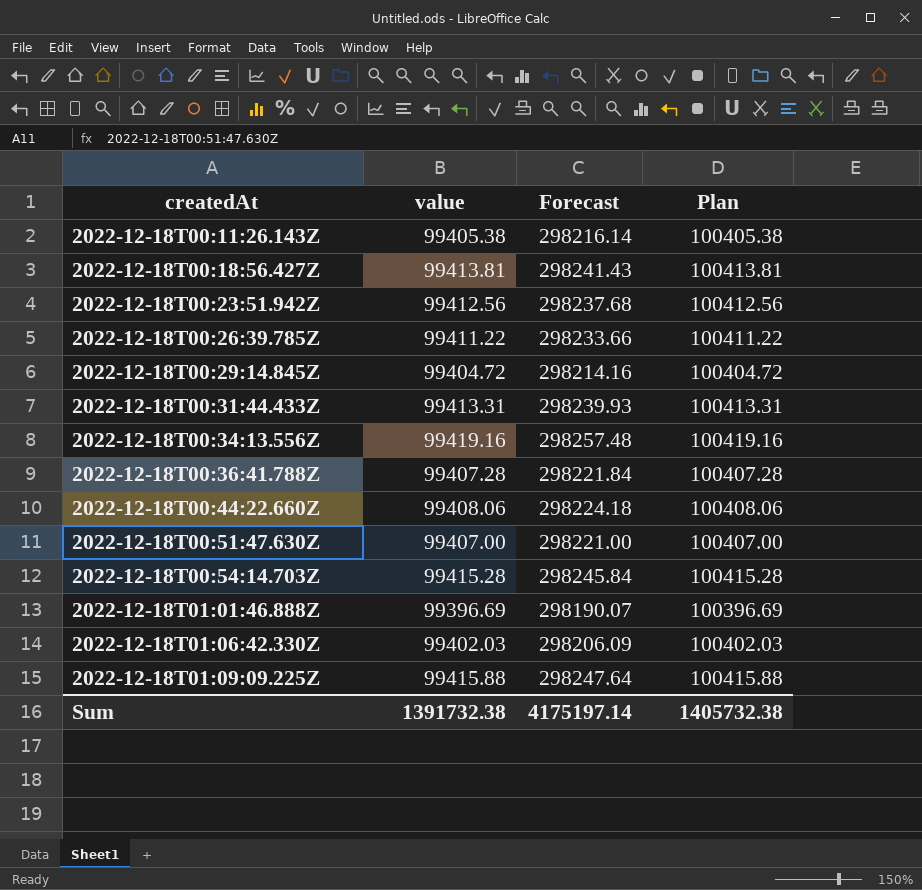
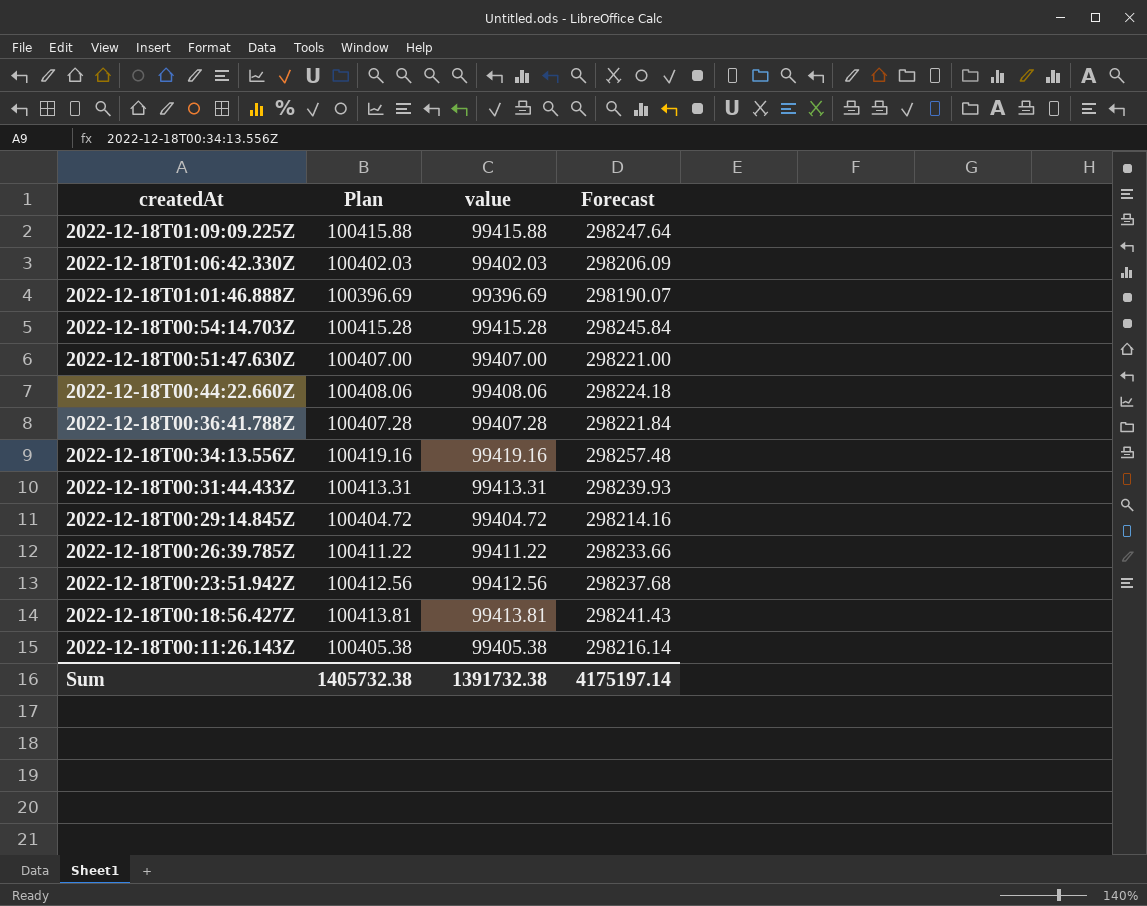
row order: createdAt ascending -> createdAt descending
column Plan | position: 4 -> 2

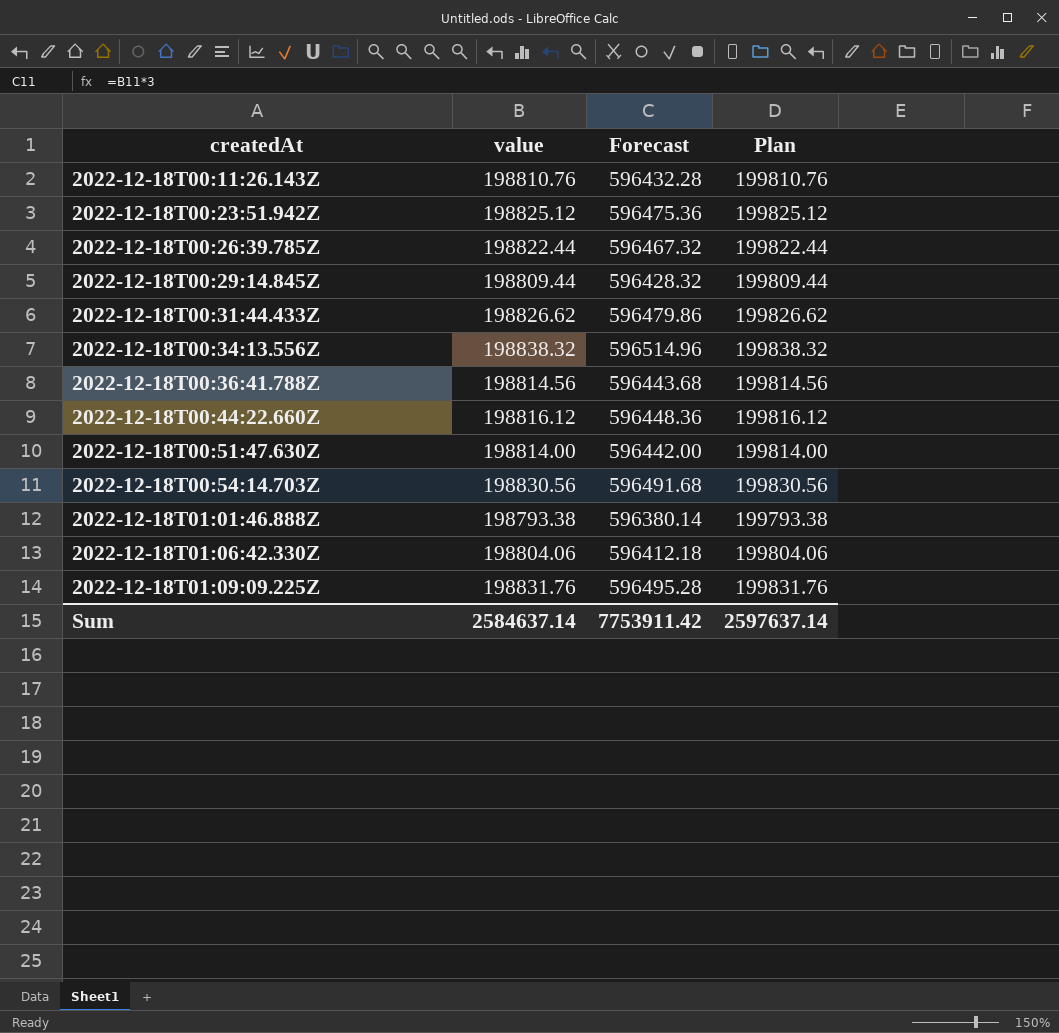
row order: createdAt descending -> createdAt ascending
column Plan | position: 2 -> 4
row 2022-12-18T00:18:56.427Z: 100413.81 | 99413.81 | 298241.43 -> none
2022-12-18T00:11:26.143Z | value: 99405.38 -> 198810.76
2022-12-18T00:11:26.143Z | Forecast: 298216.14 -> 596432.28
2022-12-18T00:11:26.143Z | Plan: 100405.38 -> 199810.76
2022-12-18T00:23:51.942Z | value: 99412.56 -> 198825.12
2022-12-18T00:23:51.942Z | Forecast: 298237.68 -> 596475.36
2022-12-18T00:23:51.942Z | Plan: 100412.56 -> 199825.12
2022-12-18T00:26:39.785Z | value: 99411.22 -> 198822.44
2022-12-18T00:26:39.785Z | Forecast: 298233.66 -> 596467.32
2022-12-18T00:26:39.785Z | Plan: 100411.22 -> 199822.44
2022-12-18T00:29:14.845Z | value: 99404.72 -> 198809.44
2022-12-18T00:29:14.845Z | Forecast: 298214.16 -> 596428.32
2022-12-18T00:29:14.845Z | Plan: 100404.72 -> 199809.44
2022-12-18T00:31:44.433Z | value: 99413.31 -> 198826.62
2022-12-18T00:31:44.433Z | Forecast: 298239.93 -> 596479.86
2022-12-18T00:31:44.433Z | Plan: 100413.31 -> 199826.62
2022-12-18T00:34:13.556Z | value: 99419.16 -> 198838.32
2022-12-18T00:34:13.556Z | Forecast: 298257.48 -> 596514.96
2022-12-18T00:34:13.556Z | Plan: 100419.16 -> 199838.32
2022-12-18T00:36:41.788Z | value: 99407.28 -> 198814.56
2022-12-18T00:36:41.788Z | Forecast: 298221.84 -> 596443.68
2022-12-18T00:36:41.788Z | Plan: 100407.28 -> 199814.56
2022-12-18T00:44:22.660Z | value: 99408.06 -> 198816.12
2022-12-18T00:44:22.660Z | Forecast: 298224.18 -> 596448.36
2022-12-18T00:44:22.660Z | Plan: 100408.06 -> 199816.12
2022-12-18T00:51:47.630Z | value: 99407.00 -> 198814.00
2022-12-18T00:51:47.630Z | Forecast: 298221.00 -> 596442.00
2022-12-18T00:51:47.630Z | Plan: 100407.00 -> 199814.00
2022-12-18T00:54:14.703Z | value: 99415.28 -> 198830.56
2022-12-18T00:54:14.703Z | Forecast: 298245.84 -> 596491.68
2022-12-18T00:54:14.703Z | Plan: 100415.28 -> 199830.56
2022-12-18T01:01:46.888Z | value: 99396.69 -> 198793.38
2022-12-18T01:01:46.888Z | Forecast: 298190.07 -> 596380.14
2022-12-18T01:01:46.888Z | Plan: 100396.69 -> 199793.38
2022-12-18T01:06:42.330Z | value: 99402.03 -> 198804.06
2022-12-18T01:06:42.330Z | Forecast: 298206.09 -> 596412.18
2022-12-18T01:06:42.330Z | Plan: 100402.03 -> 199804.06
2022-12-18T01:09:09.225Z | value: 99415.88 -> 198831.76
2022-12-18T01:09:09.225Z | Forecast: 298247.64 -> 596495.28
2022-12-18T01:09:09.225Z | Plan: 100415.88 -> 199831.76
Sum | value: 1391732.38 -> 2584637.14
Sum | Forecast: 4175197.14 -> 7753911.42
Sum | Plan: 1405732.38 -> 2597637.14

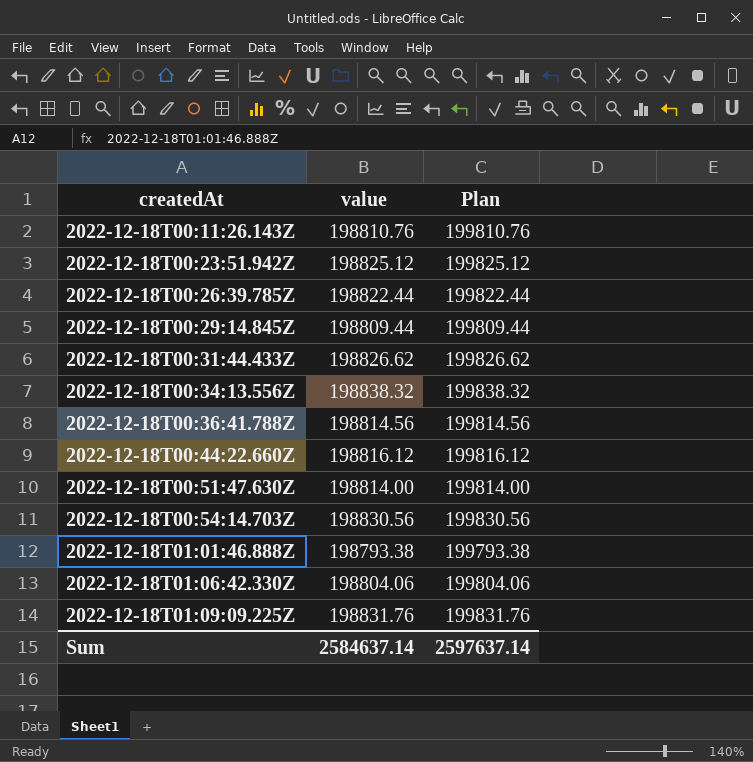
column Forecast | formula: [value] * 3 -> none

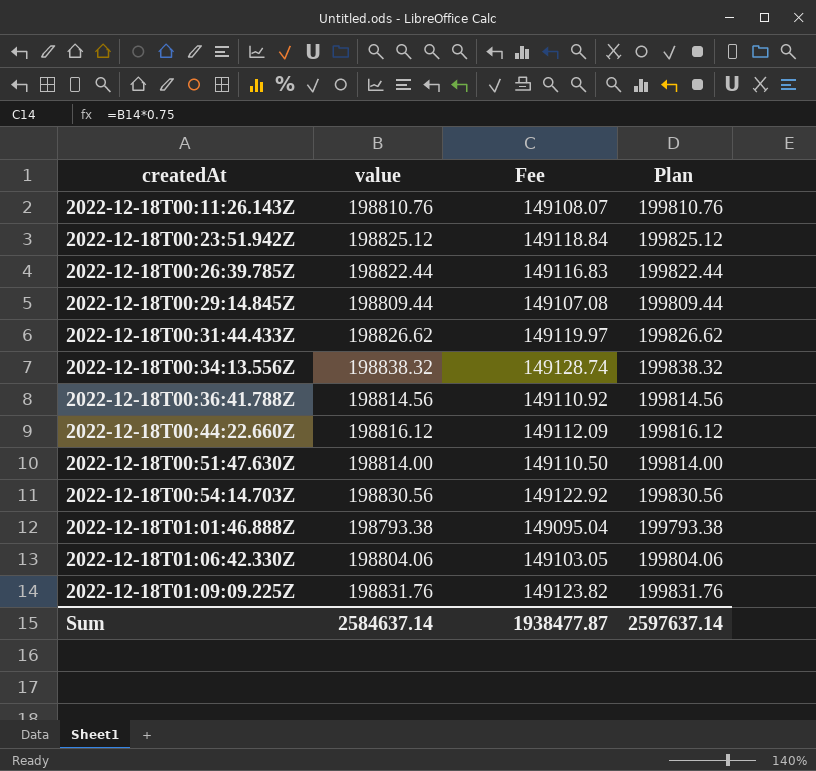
column Fee | formula: none -> [value] * 0.75

